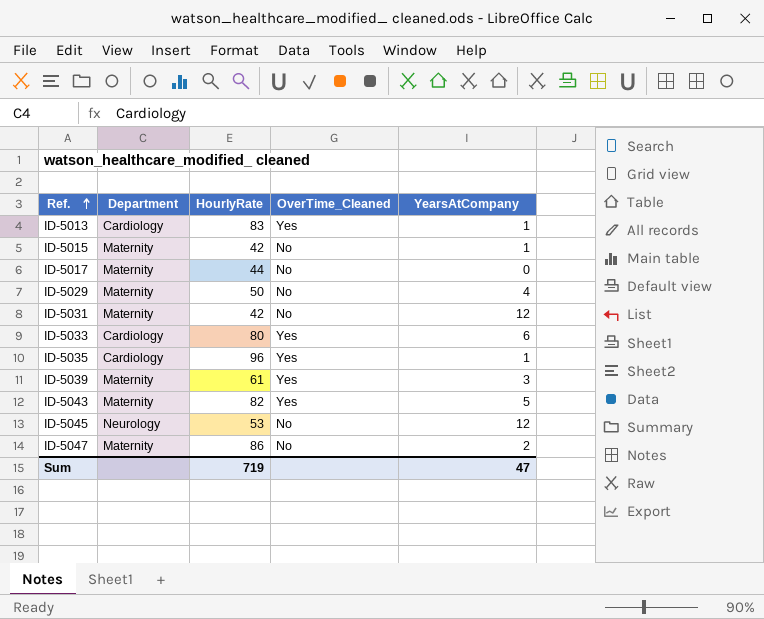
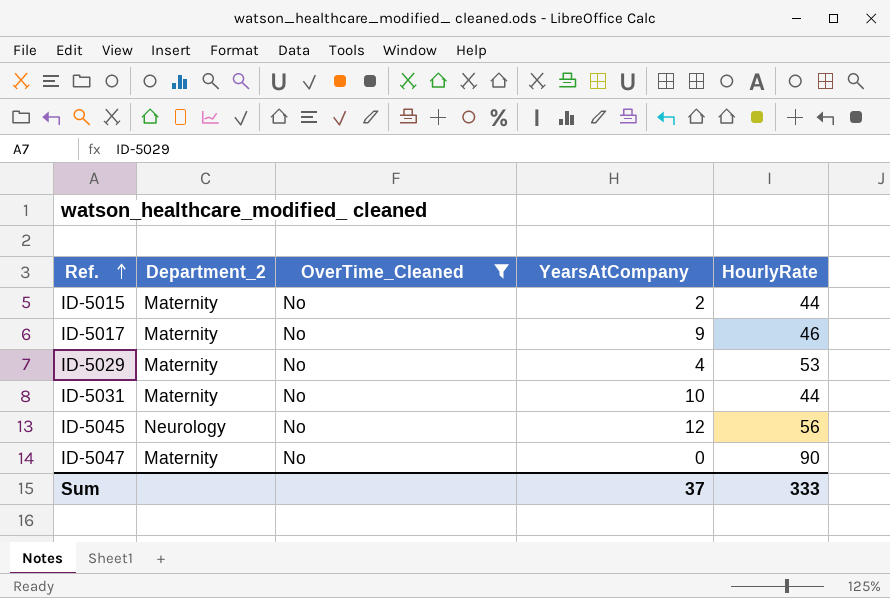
filter: none -> OverTime_Cleaned = No
column name: Department -> Department_2
column HourlyRate | position: 3 -> 5
ID-5015 | YearsAtCompany: 1 -> 2
ID-5015 | HourlyRate: 42 -> 44
ID-5017 | YearsAtCompany: 0 -> 9
ID-5017 | HourlyRate: 44 -> 46
ID-5029 | HourlyRate: 50 -> 53
ID-5031 | YearsAtCompany: 12 -> 10
ID-5031 | HourlyRate: 42 -> 44
ID-5045 | HourlyRate: 53 -> 56
ID-5047 | YearsAtCompany: 2 -> 0
ID-5047 | HourlyRate: 86 -> 90
Sum | YearsAtCompany: 47 -> 37
Sum | HourlyRate: 719 -> 333

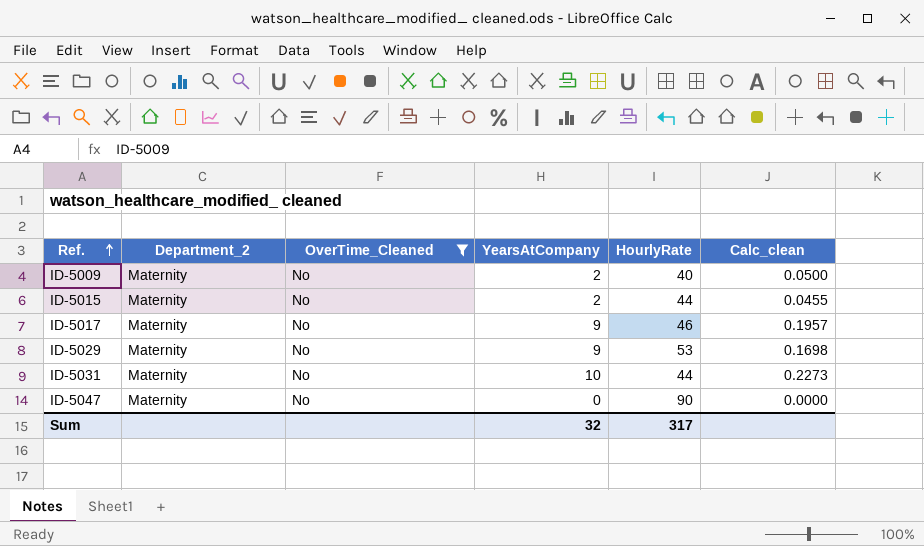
column Calc_clean | formula: none -> [YearsAtCompany] / [HourlyRate]
row ID-5045: Neurology | No | 12 | 56 -> none
row ID-5009: none -> Maternity | No | 2 | 40 | 0.0500
ID-5029 | YearsAtCompany: 4 -> 9
Sum | YearsAtCompany: 37 -> 32
Sum | HourlyRate: 333 -> 317

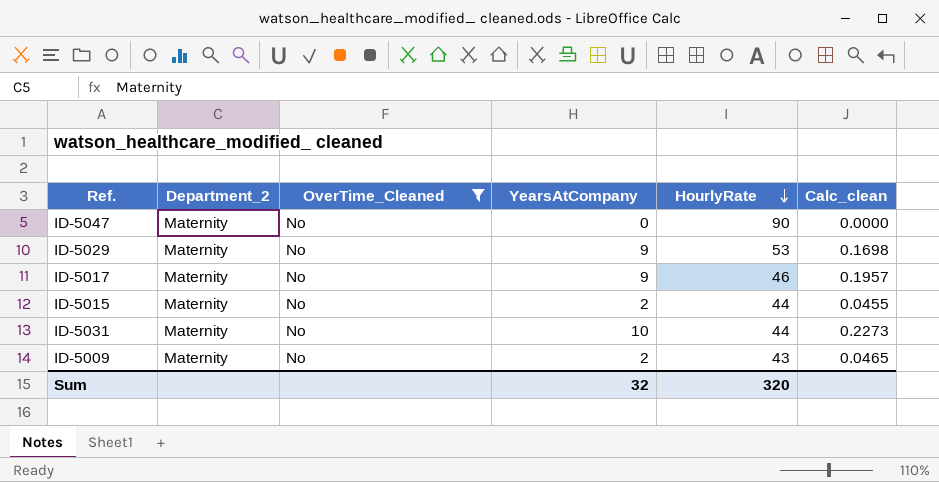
row order: Ref. ascending -> HourlyRate descending
ID-5009 | HourlyRate: 40 -> 43
ID-5009 | Calc_clean: 0.0500 -> 0.0465
Sum | HourlyRate: 317 -> 320

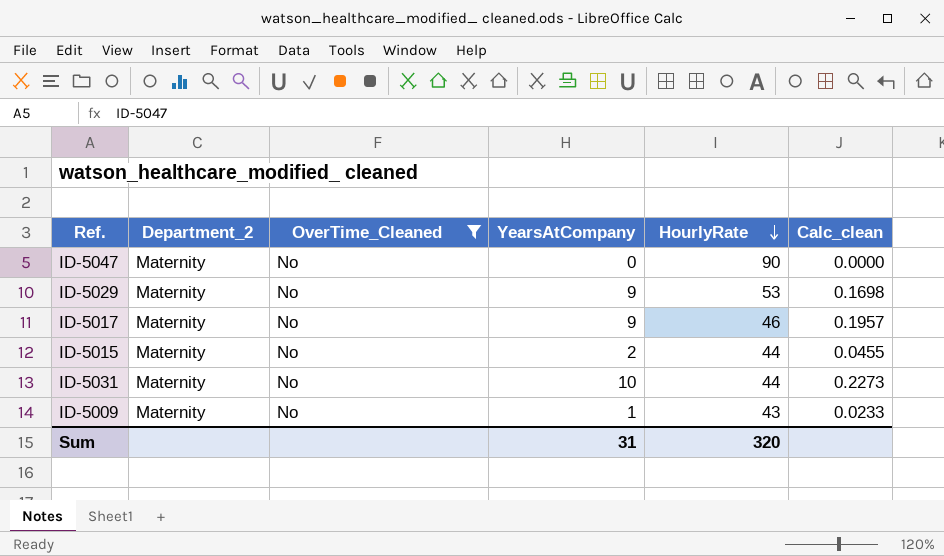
ID-5009 | YearsAtCompany: 2 -> 1
ID-5009 | Calc_clean: 0.0465 -> 0.0233
Sum | YearsAtCompany: 32 -> 31

